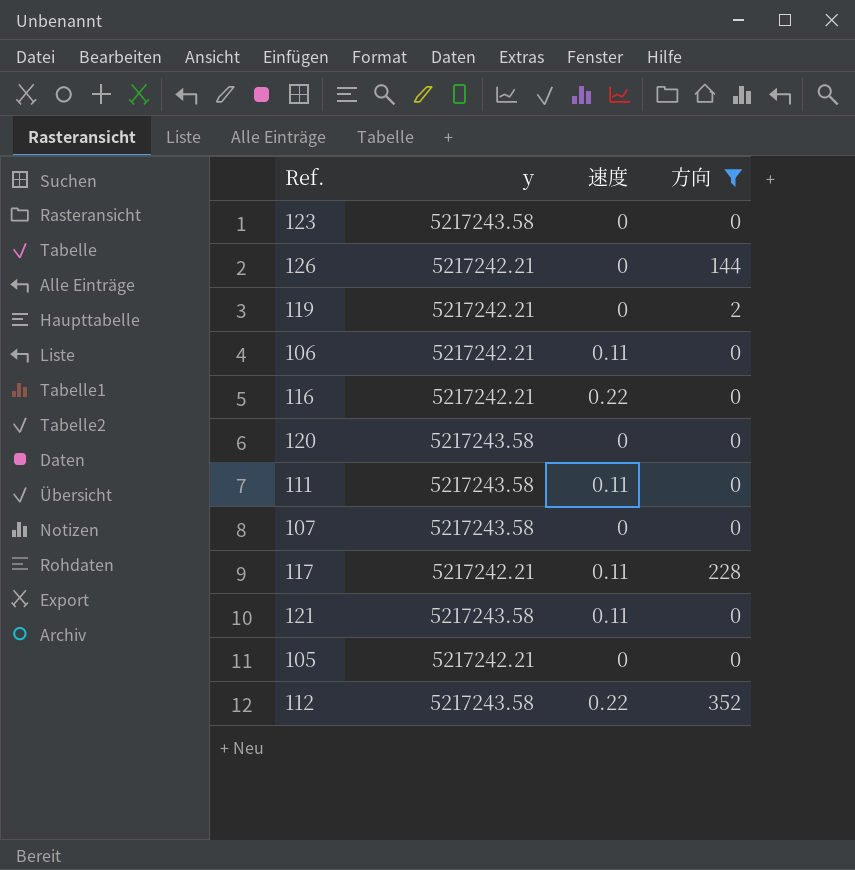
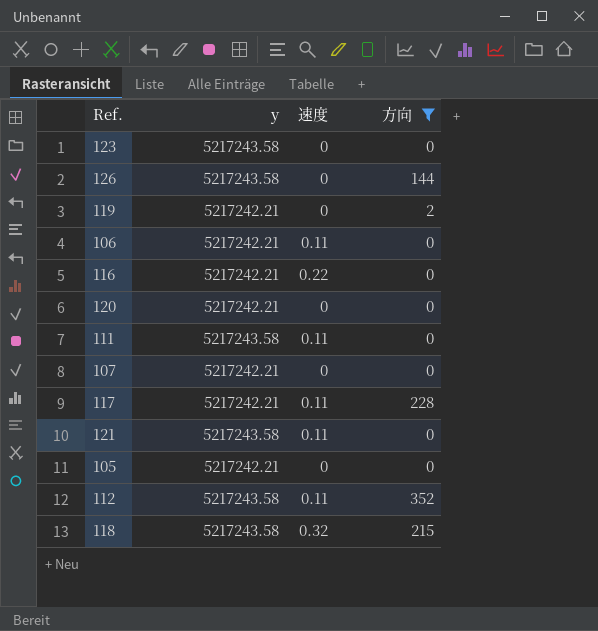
126 | y: 5217242.21 -> 5217243.58
120 | y: 5217243.58 -> 5217242.21
107 | y: 5217243.58 -> 5217242.21
112 | 速度: 0.22 -> 0.11
row 118: none -> 5217243.58 | 0.32 | 215

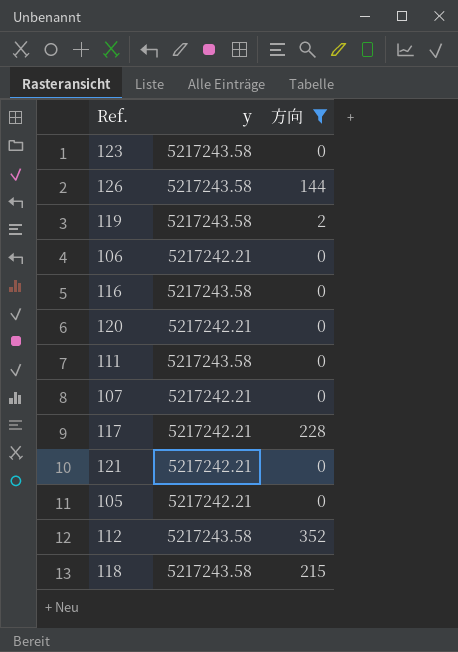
column 速度 | position: 3 -> none
119 | y: 5217242.21 -> 5217243.58
116 | y: 5217242.21 -> 5217243.58
121 | y: 5217243.58 -> 5217242.21

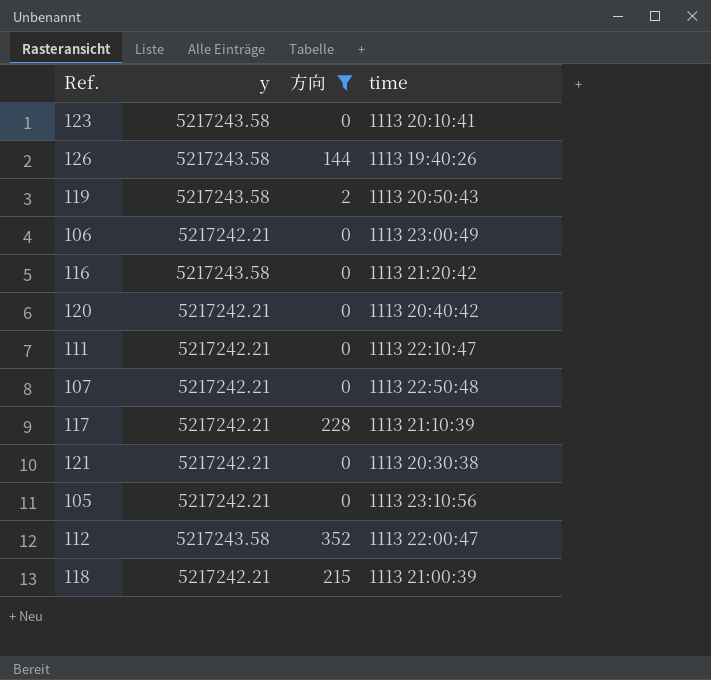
column time | position: none -> 4
111 | y: 5217243.58 -> 5217242.21
118 | y: 5217243.58 -> 5217242.21

